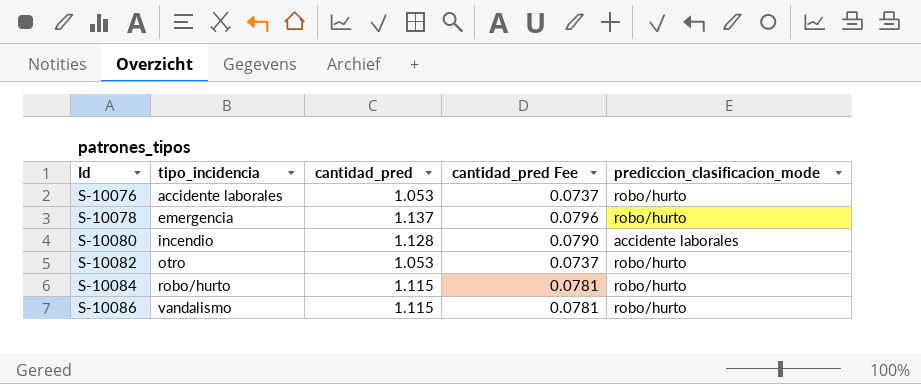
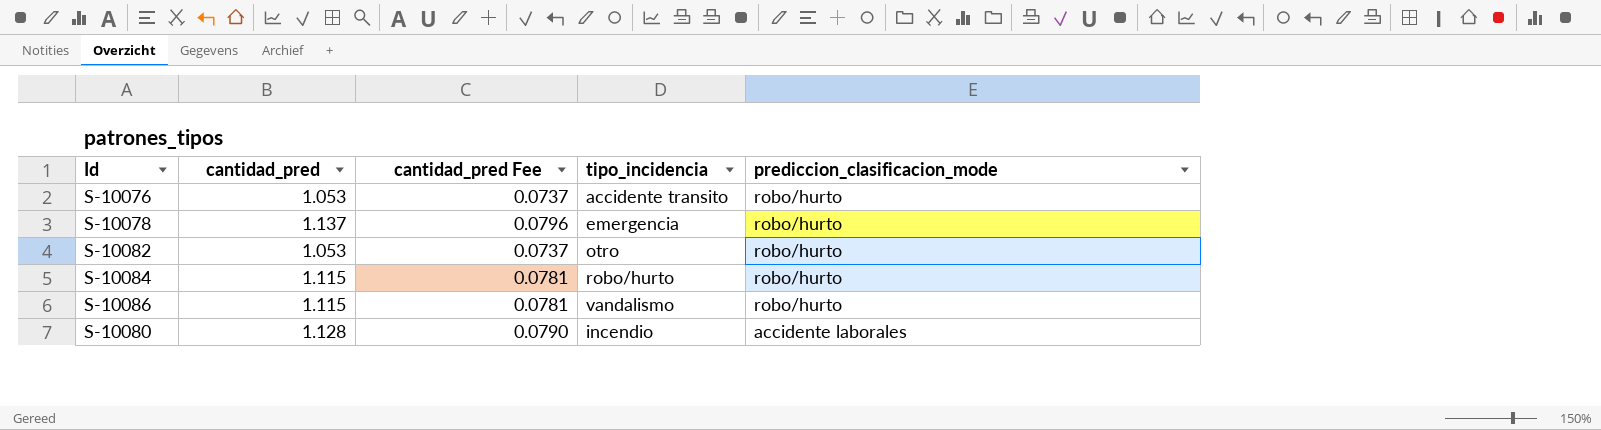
row order: Id ascending -> prediccion_clasificacion_mode descending
column tipo_incidencia | position: 2 -> 4
S-10076 | tipo_incidencia: accidente laborales -> accidente transito

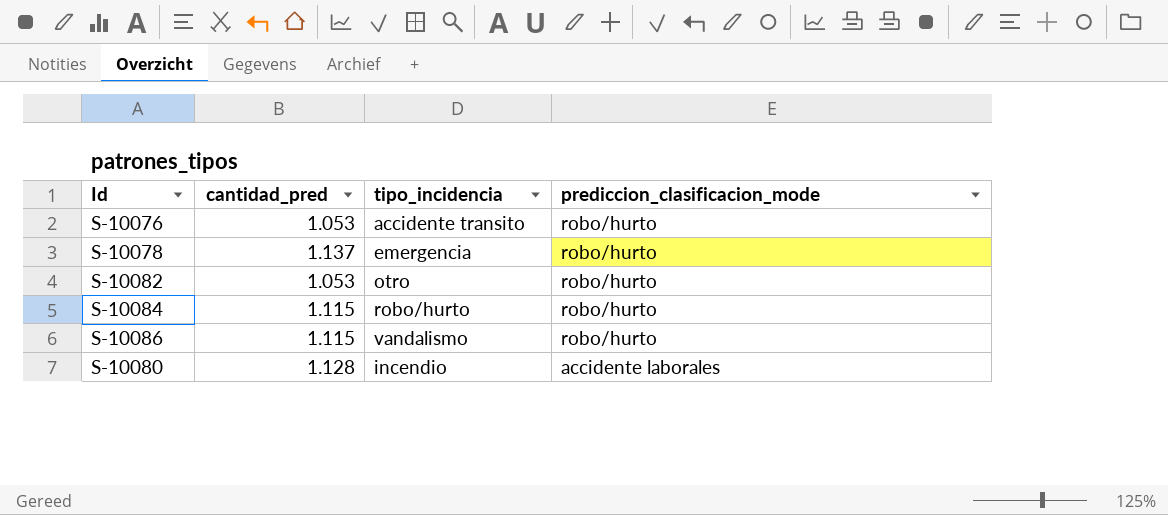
column cantidad_pred Fee | formula: [cantidad_pred] * 0.07 -> none

